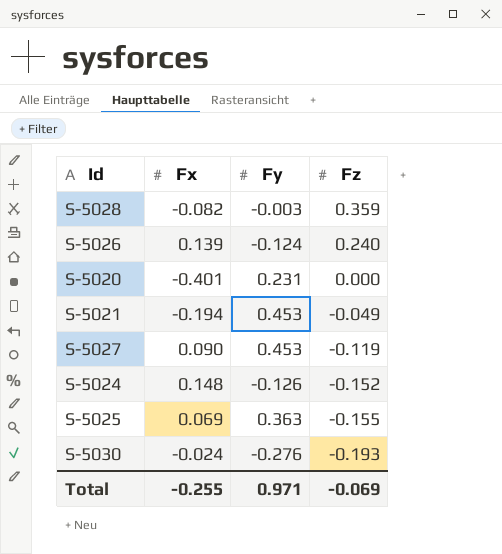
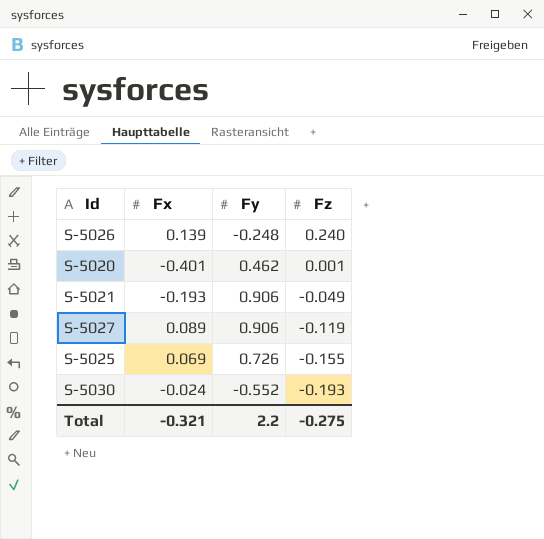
row S-5028: -0.082 | -0.003 | 0.359 -> none
row S-5024: 0.148 | -0.126 | -0.152 -> none
S-5026 | Fy: -0.124 -> -0.248
S-5020 | Fy: 0.231 -> 0.462
S-5020 | Fz: 0.000 -> 0.001
S-5021 | Fx: -0.194 -> -0.193
S-5021 | Fy: 0.453 -> 0.906
S-5027 | Fx: 0.090 -> 0.089
S-5027 | Fy: 0.453 -> 0.906
S-5025 | Fy: 0.363 -> 0.726
S-5030 | Fy: -0.276 -> -0.552
Total | Fx: -0.255 -> -0.321
Total | Fy: 0.971 -> 2.2
Total | Fz: -0.069 -> -0.275

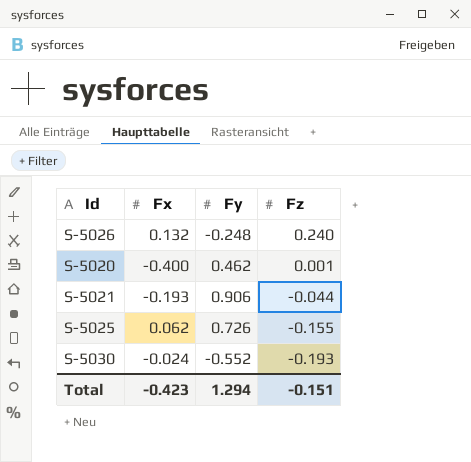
row S-5027: 0.089 | 0.906 | -0.119 -> none
S-5026 | Fx: 0.139 -> 0.132
S-5020 | Fx: -0.401 -> -0.400
S-5021 | Fz: -0.049 -> -0.044
S-5025 | Fx: 0.069 -> 0.062
Total | Fx: -0.321 -> -0.423
Total | Fy: 2.2 -> 1.294
Total | Fz: -0.275 -> -0.151

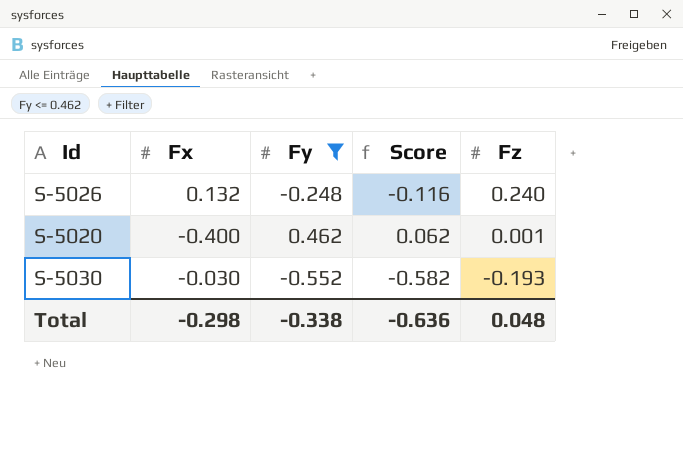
filter: none -> Fy <= 0.462
column Score | formula: none -> [Fx] + [Fy]
S-5030 | Fx: -0.024 -> -0.030
Total | Fx: -0.423 -> -0.298
Total | Fy: 1.294 -> -0.338
Total | Fz: -0.151 -> 0.048

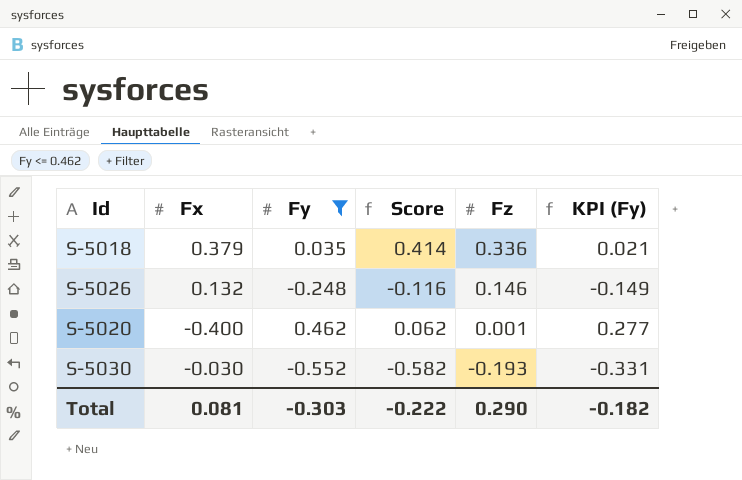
column KPI (Fy) | formula: none -> [Fy] * 0.6
row S-5018: none -> 0.379 | 0.035 | 0.414 | 0.336 | 0.021
S-5026 | Fz: 0.240 -> 0.146
Total | Fx: -0.298 -> 0.081
Total | Fy: -0.338 -> -0.303
Total | Score: -0.636 -> -0.222
Total | Fz: 0.048 -> 0.290

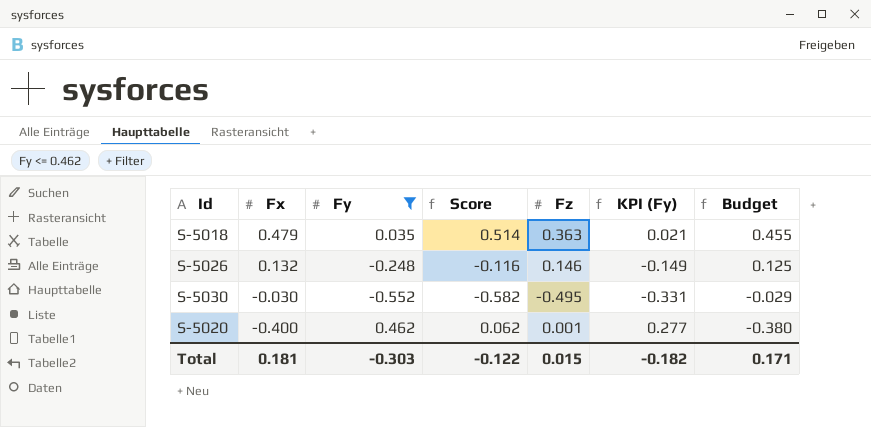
row order: Fz descending -> Fx descending
column Budget | formula: none -> [Fx] * 0.95
S-5018 | Fx: 0.379 -> 0.479
S-5018 | Score: 0.414 -> 0.514
S-5018 | Fz: 0.336 -> 0.363
S-5030 | Fz: -0.193 -> -0.495
Total | Fx: 0.081 -> 0.181
Total | Score: -0.222 -> -0.122
Total | Fz: 0.290 -> 0.015

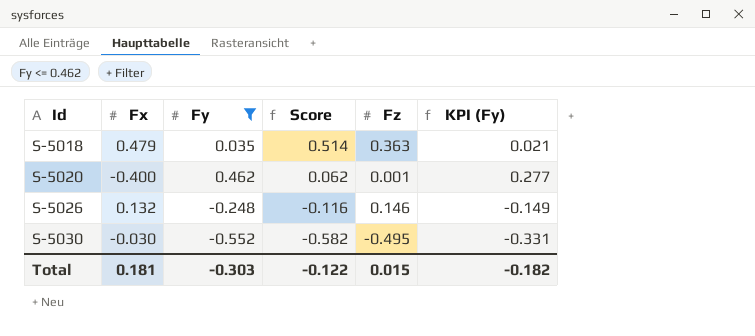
row order: Fx descending -> Id ascending
column Budget | formula: [Fx] * 0.95 -> none

